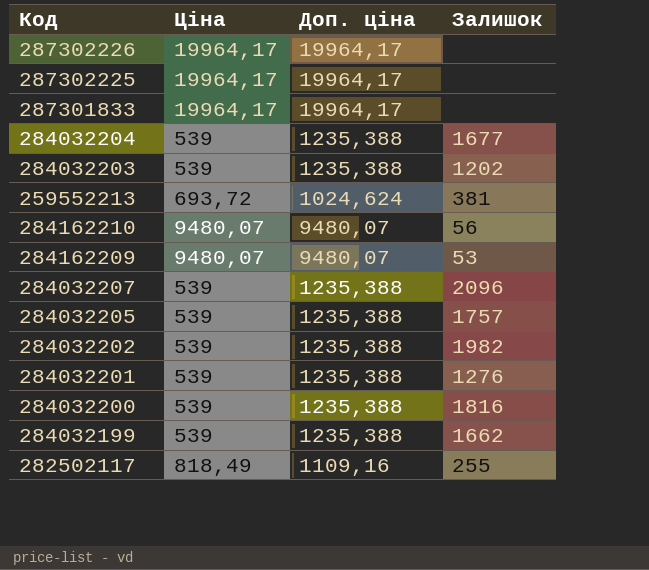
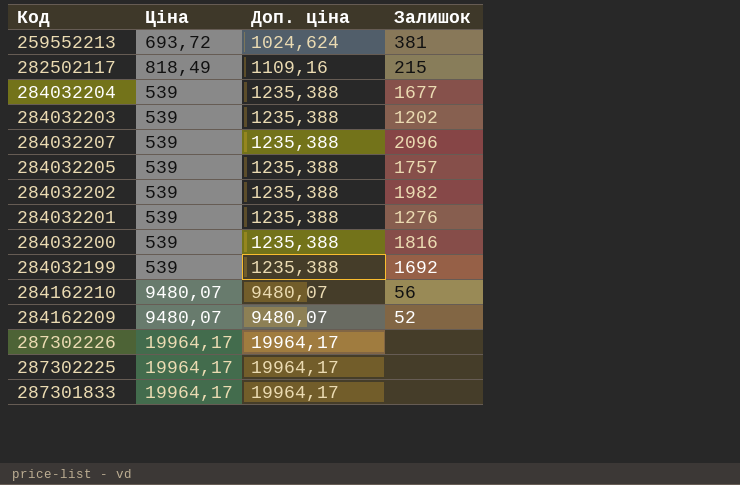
row order: none -> Доп. ціна ascending
282502117 | Залишок: 255 -> 215
284032199 | Залишок: 1662 -> 1692
284162209 | Залишок: 53 -> 52

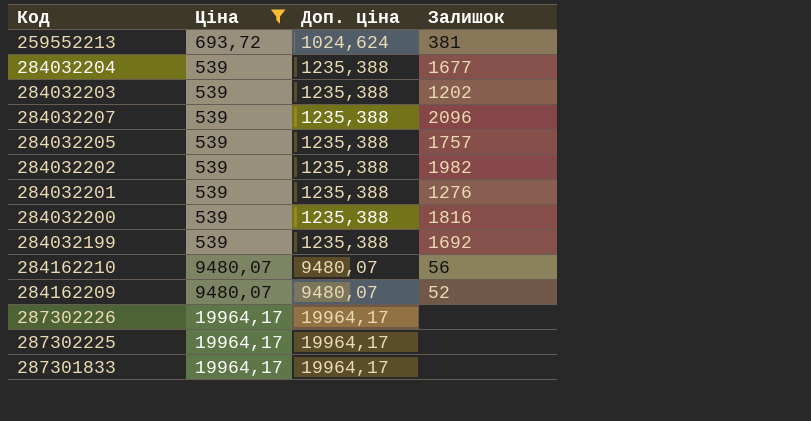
filter: none -> Ціна != 818,49

